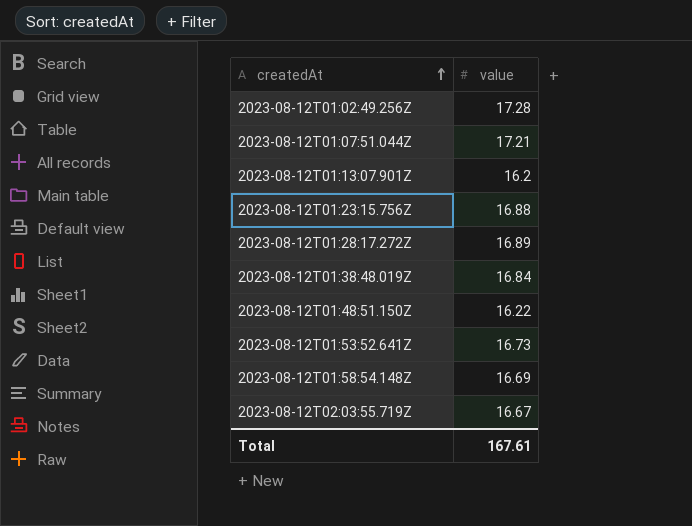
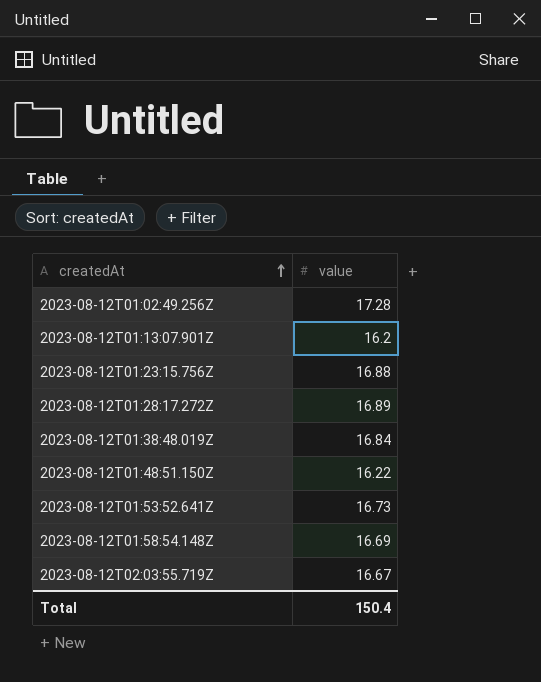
row 2023-08-12T01:07:51.044Z: 17.21 -> none
Total | value: 167.61 -> 150.4

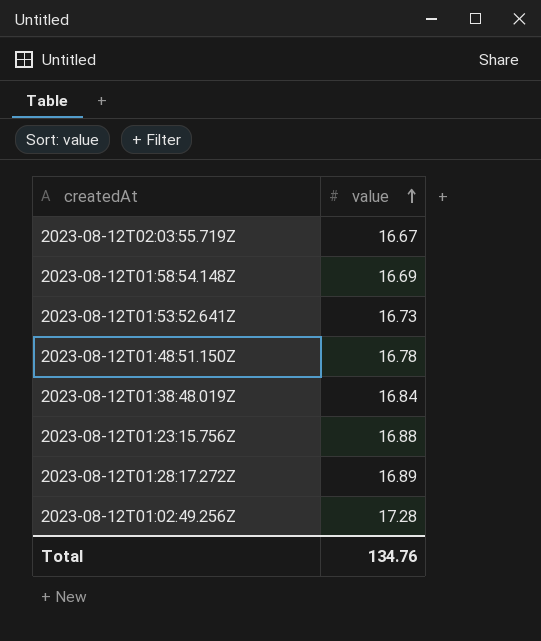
row order: createdAt ascending -> value ascending
row 2023-08-12T01:13:07.901Z: 16.2 -> none
2023-08-12T01:48:51.150Z | value: 16.22 -> 16.78
Total | value: 150.4 -> 134.76

